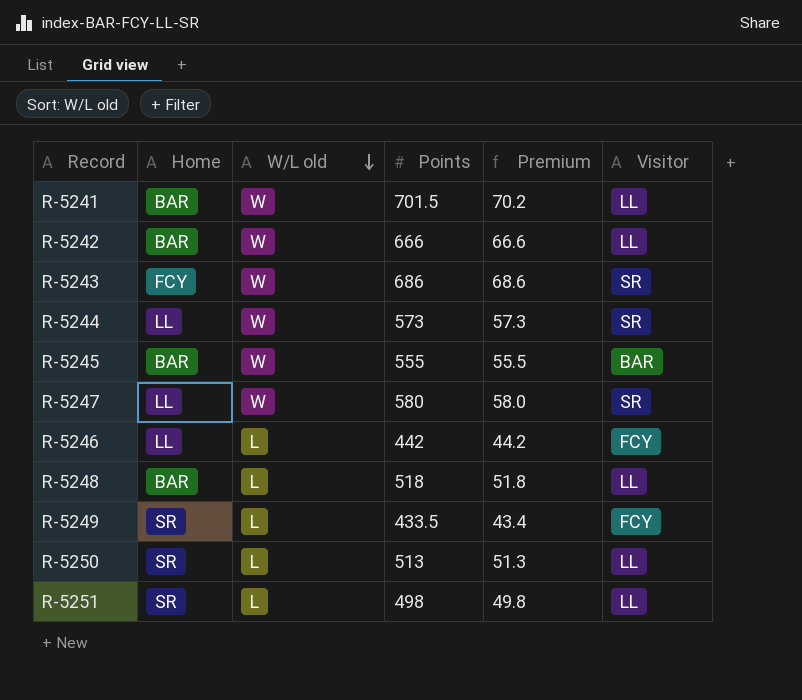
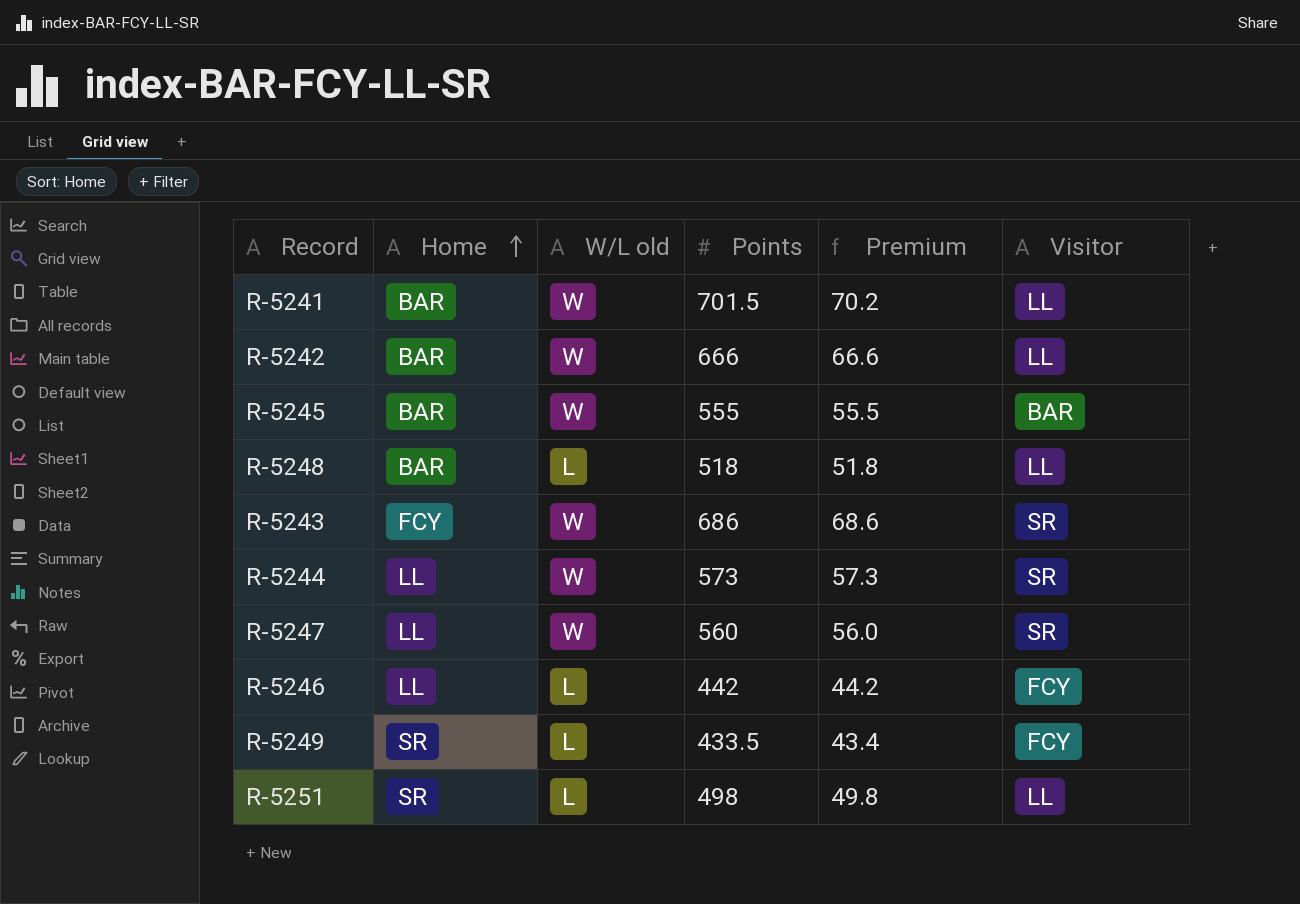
row order: W/L old descending -> Home ascending
row R-5250: SR | L | 513 | 51.3 | LL -> none
R-5247 | Points: 580 -> 560
R-5247 | Premium: 58.0 -> 56.0

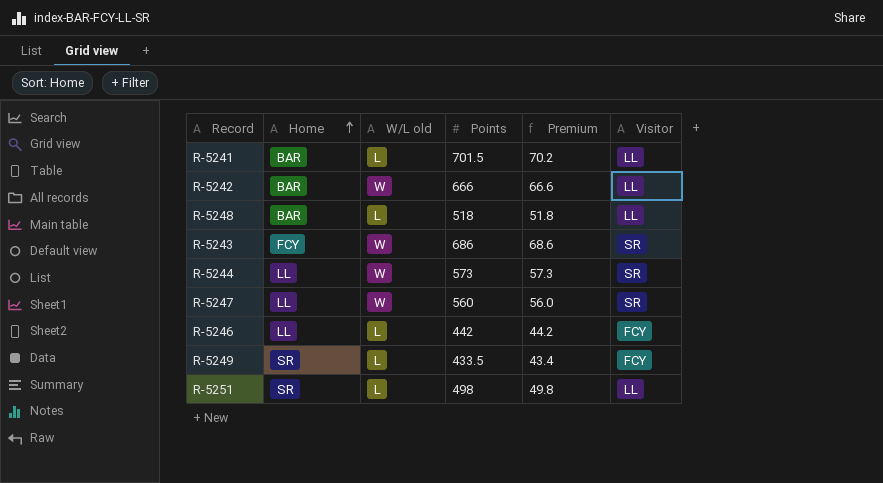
row R-5245: BAR | W | 555 | 55.5 | BAR -> none
R-5241 | W/L old: W -> L

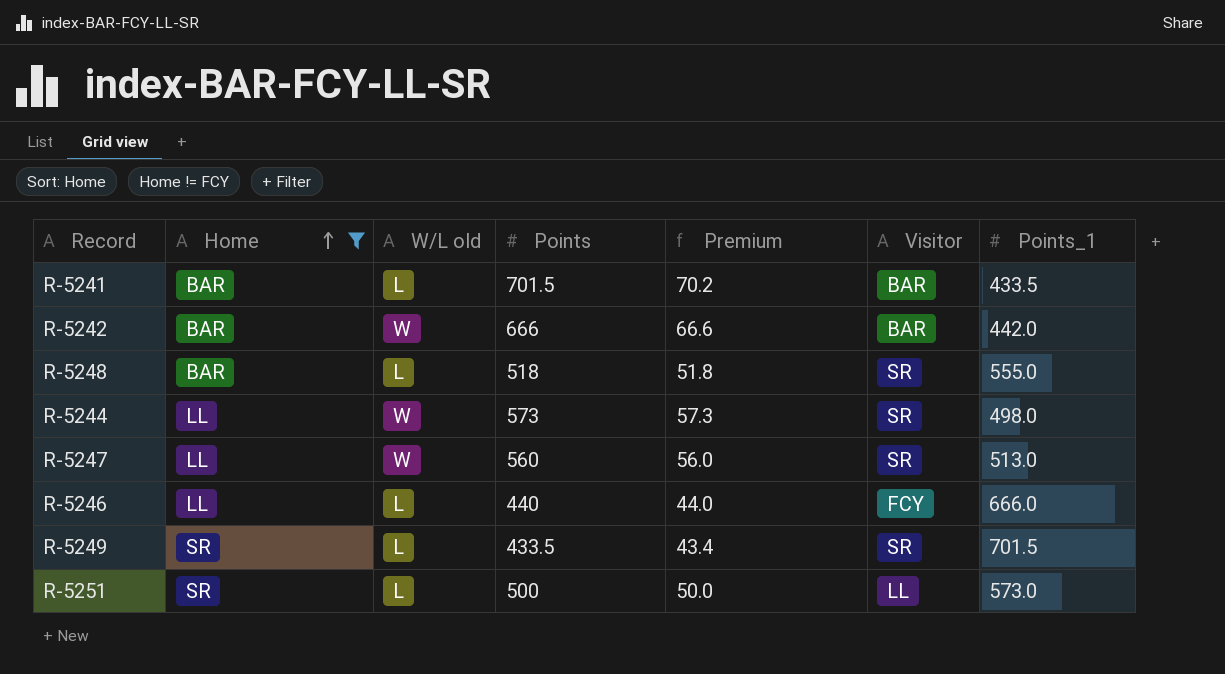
filter: none -> Home != FCY
column Points_1 | position: none -> 7
R-5241 | Visitor: LL -> BAR
R-5242 | Visitor: LL -> BAR
R-5248 | Visitor: LL -> SR
R-5246 | Points: 442 -> 440
R-5246 | Premium: 44.2 -> 44.0
R-5249 | Visitor: FCY -> SR
R-5251 | Points: 498 -> 500
R-5251 | Premium: 49.8 -> 50.0

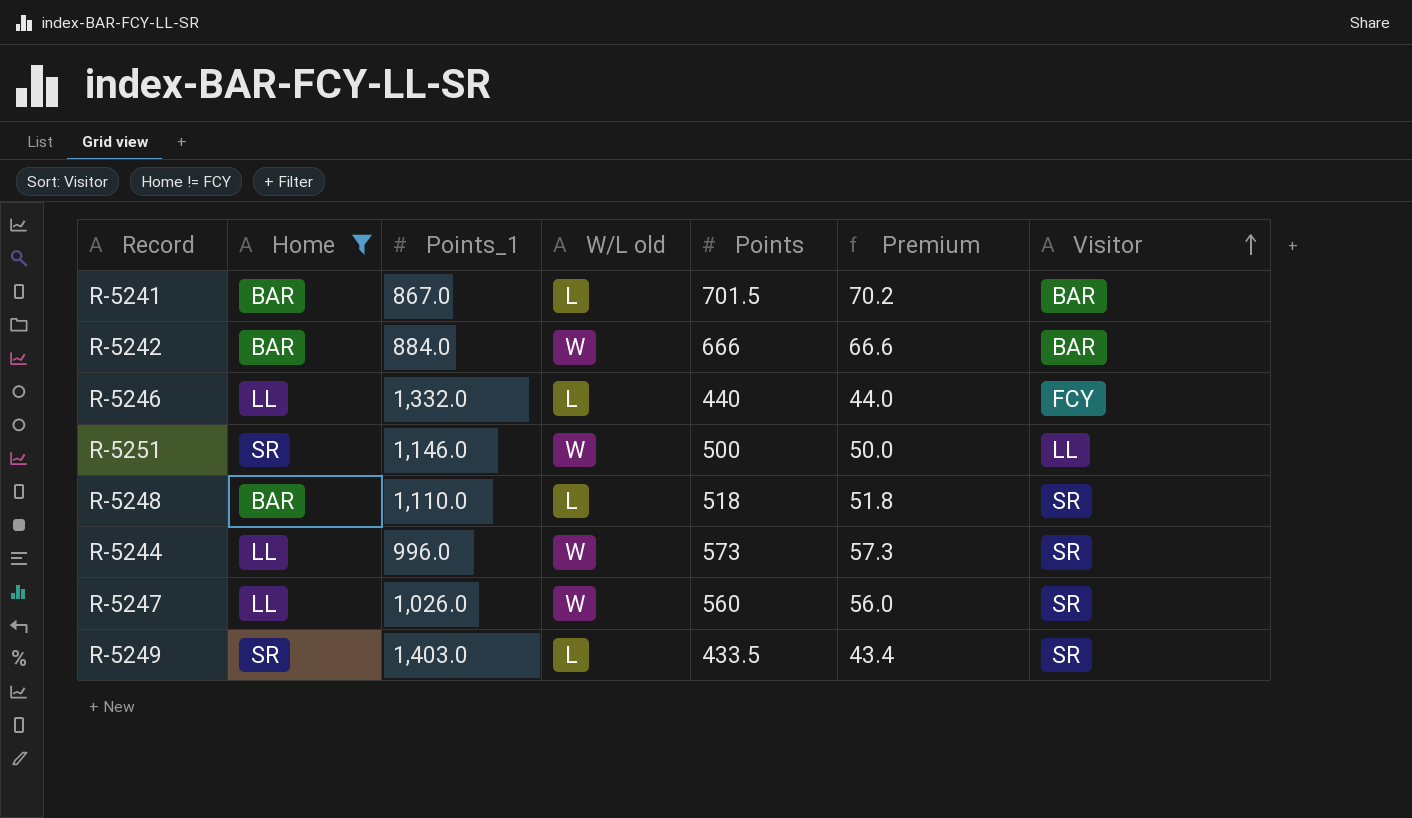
row order: Home ascending -> Visitor ascending
column Points_1 | position: 7 -> 3
R-5241 | Points_1: 433.5 -> 867.0
R-5242 | Points_1: 442.0 -> 884.0
R-5246 | Points_1: 666.0 -> 1,332.0
R-5251 | Points_1: 573.0 -> 1,146.0
R-5251 | W/L old: L -> W
R-5248 | Points_1: 555.0 -> 1,110.0
R-5244 | Points_1: 498.0 -> 996.0
R-5247 | Points_1: 513.0 -> 1,026.0
R-5249 | Points_1: 701.5 -> 1,403.0

